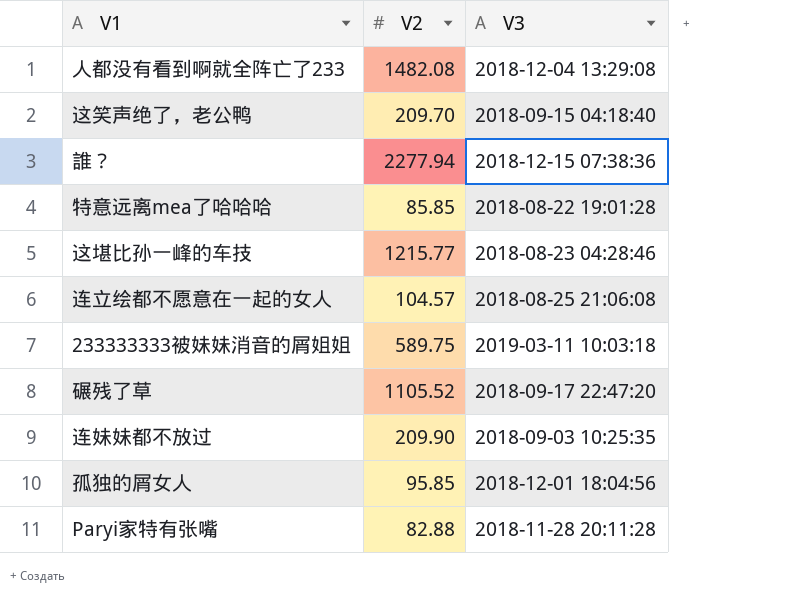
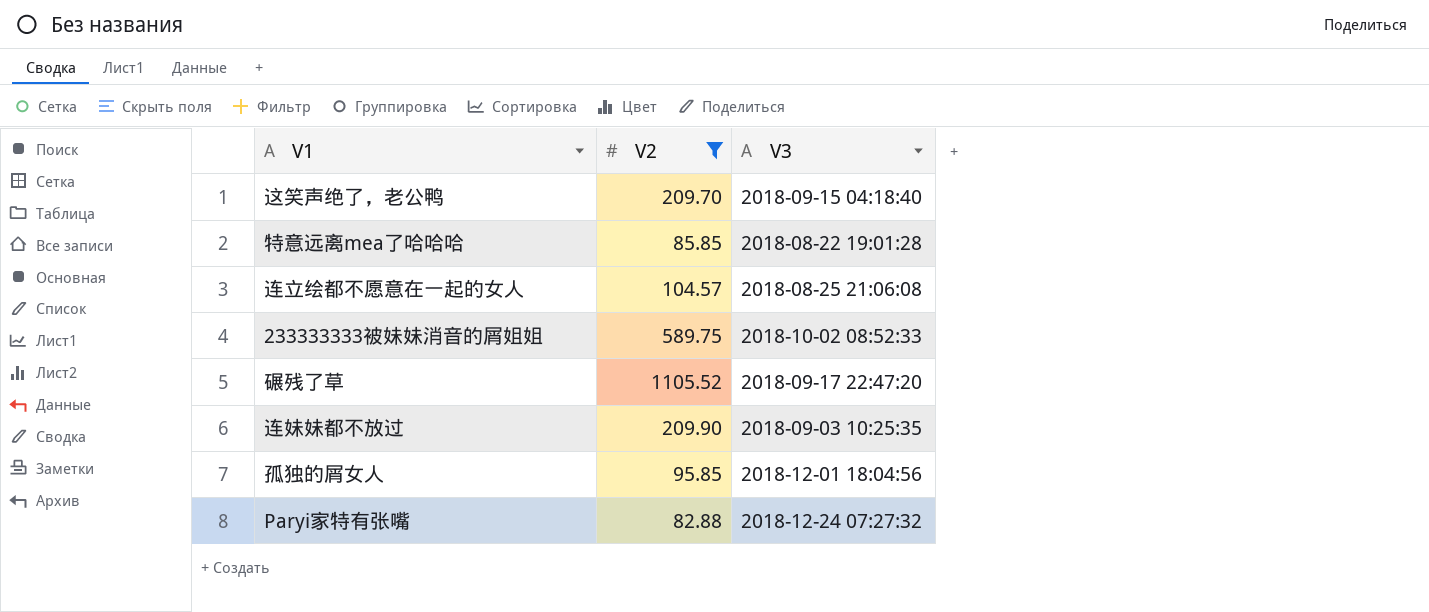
filter: none -> V2 <= 1105.52
233333333被妹妹消音的屑姐姐 | V3: 2019-03-11 10:03:18 -> 2018-10-02 08:52:33
Paryi家特有张嘴 | V3: 2018-11-28 20:11:28 -> 2018-12-24 07:27:32

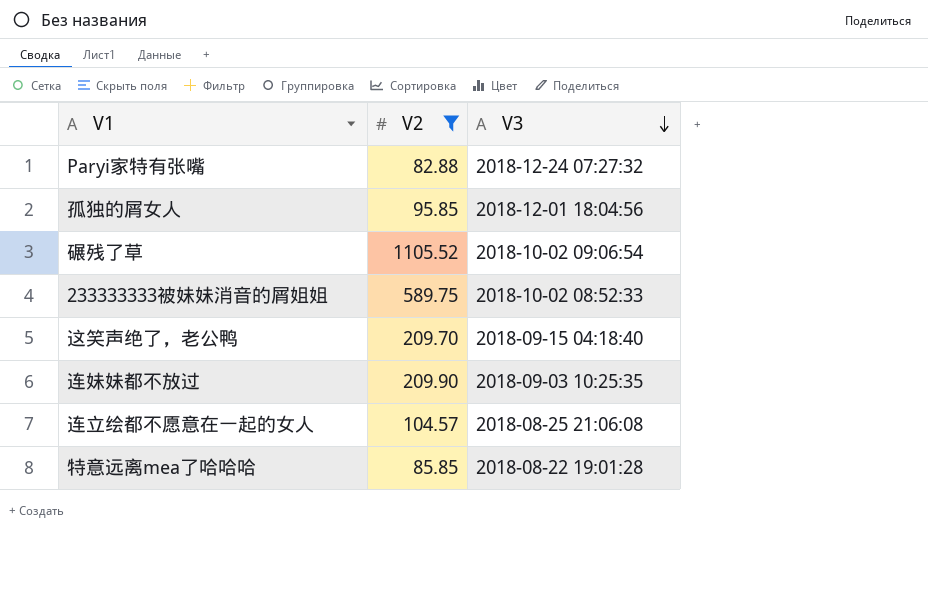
row order: none -> V3 descending
碾残了草 | V3: 2018-09-17 22:47:20 -> 2018-10-02 09:06:54

